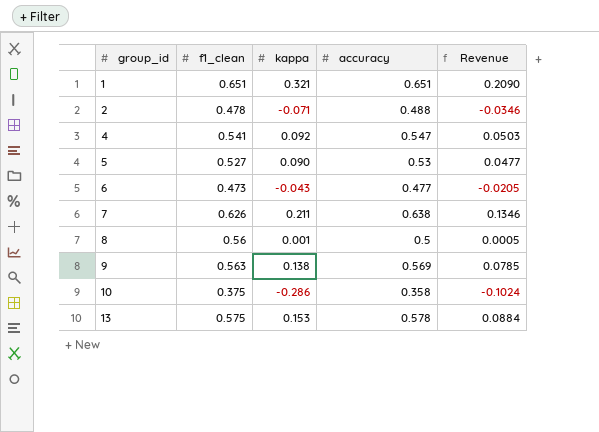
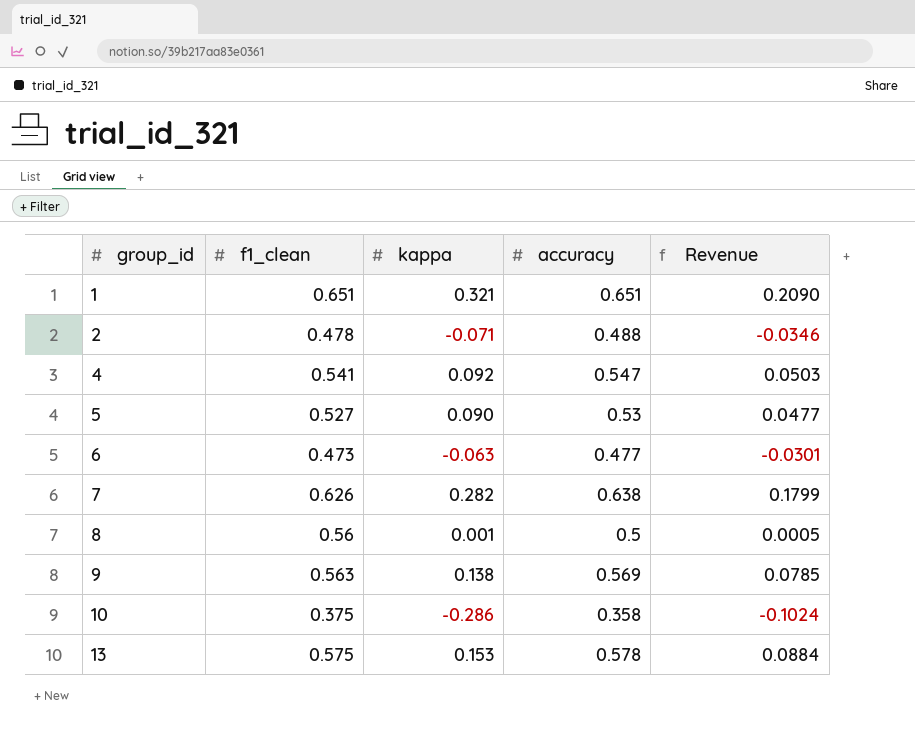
6 | kappa: -0.043 -> -0.063
6 | Revenue: -0.0205 -> -0.0301
7 | kappa: 0.211 -> 0.282
7 | Revenue: 0.1346 -> 0.1799

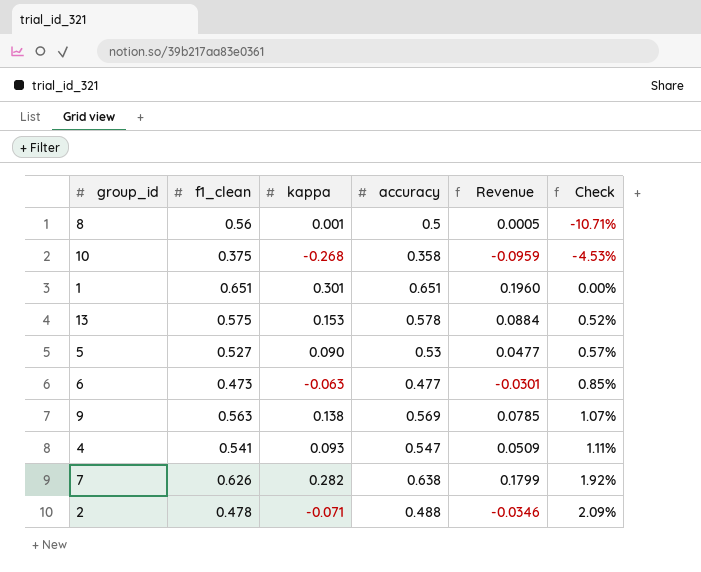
row order: group_id ascending -> Check ascending
column Check | formula: none -> ([accuracy] - [f1_clean]) / [f1_clean]
10 | kappa: -0.286 -> -0.268
10 | Revenue: -0.1024 -> -0.0959
1 | kappa: 0.321 -> 0.301
1 | Revenue: 0.2090 -> 0.1960
4 | kappa: 0.092 -> 0.093
4 | Revenue: 0.0503 -> 0.0509

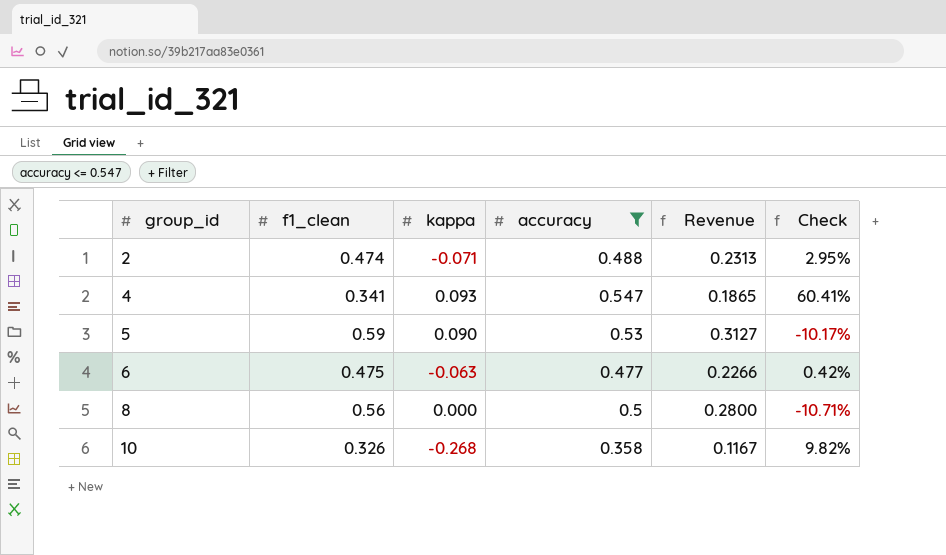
filter: none -> accuracy <= 0.547
row order: Check ascending -> group_id ascending
column Revenue | formula: [kappa] * [accuracy] -> [f1_clean] * [accuracy]
2 | f1_clean: 0.478 -> 0.474
2 | Check: 2.09% -> 2.95%
4 | f1_clean: 0.541 -> 0.341
4 | Check: 1.11% -> 60.41%
5 | f1_clean: 0.527 -> 0.59
5 | Check: 0.57% -> -10.17%
6 | f1_clean: 0.473 -> 0.475
6 | Check: 0.85% -> 0.42%
8 | kappa: 0.001 -> 0.000
10 | f1_clean: 0.375 -> 0.326
10 | Check: -4.53% -> 9.82%

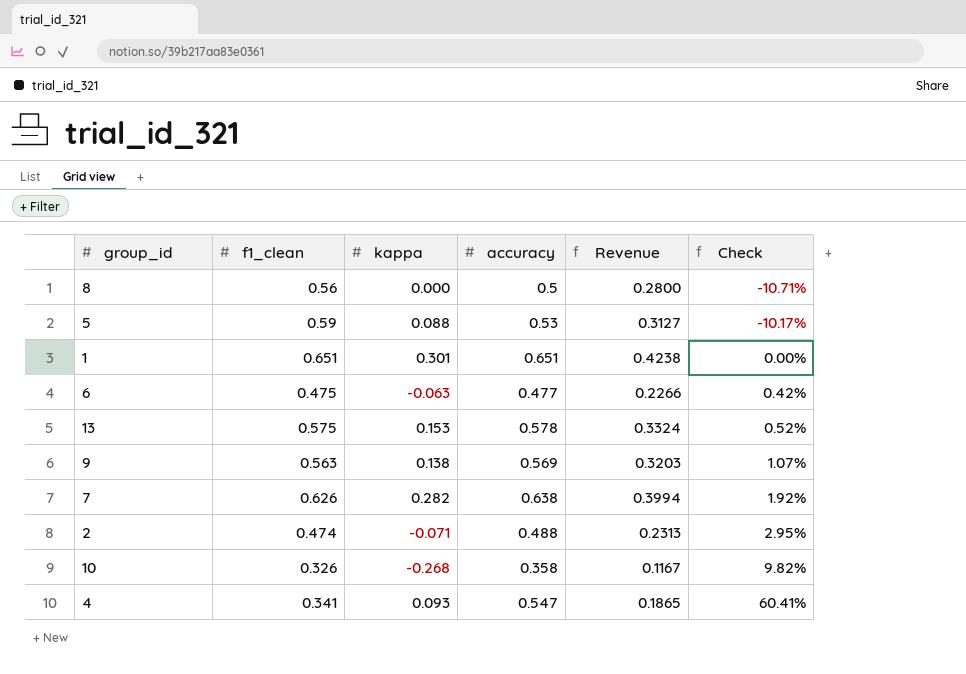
filter: accuracy <= 0.547 -> none
row order: group_id ascending -> Check ascending
5 | kappa: 0.090 -> 0.088

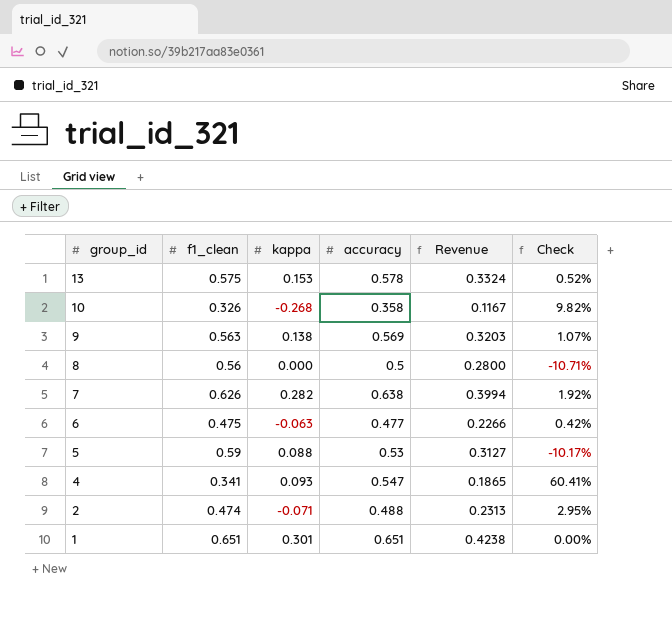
row order: Check ascending -> group_id descending

